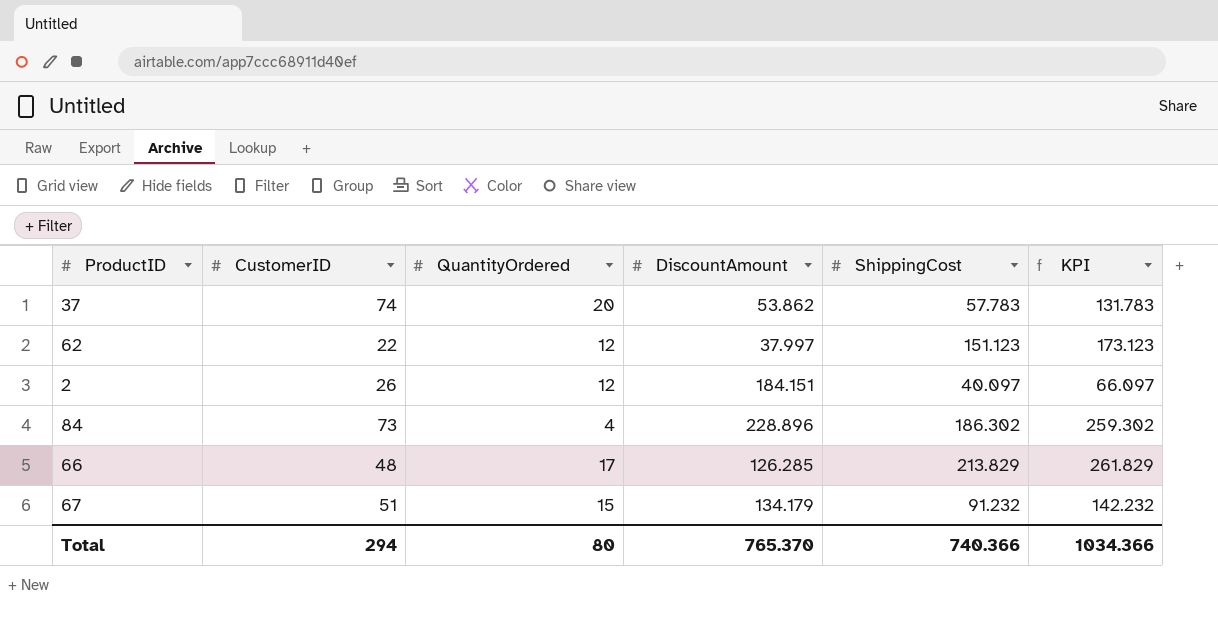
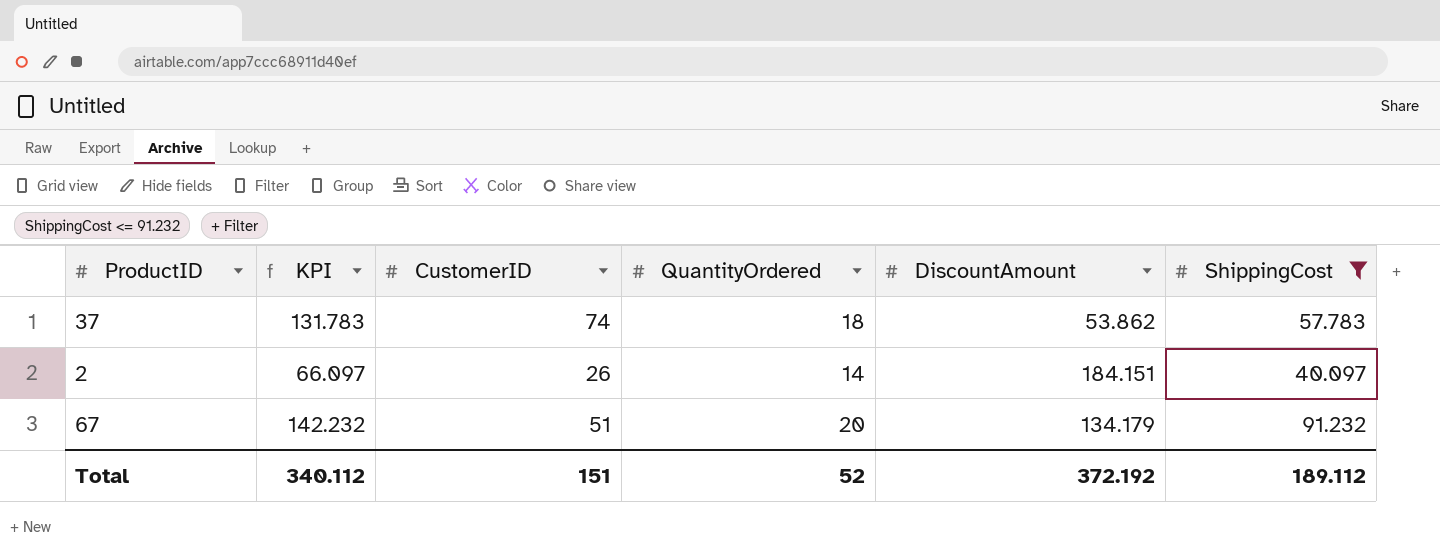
filter: none -> ShippingCost <= 91.232
column KPI | position: 6 -> 2
37 | QuantityOrdered: 20 -> 18
2 | QuantityOrdered: 12 -> 14
67 | QuantityOrdered: 15 -> 20
Total | KPI: 1034.366 -> 340.112
Total | CustomerID: 294 -> 151
Total | QuantityOrdered: 80 -> 52
Total | DiscountAmount: 765.370 -> 372.192
Total | ShippingCost: 740.366 -> 189.112

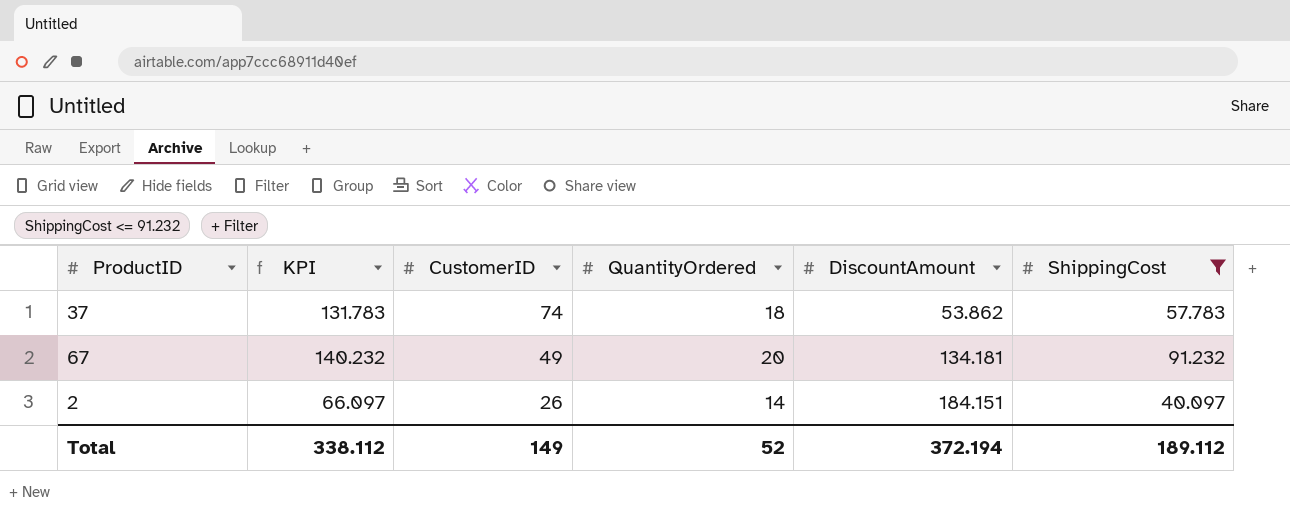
row order: none -> CustomerID descending
67 | KPI: 142.232 -> 140.232
67 | CustomerID: 51 -> 49
67 | DiscountAmount: 134.179 -> 134.181
Total | KPI: 340.112 -> 338.112
Total | CustomerID: 151 -> 149
Total | DiscountAmount: 372.192 -> 372.194

